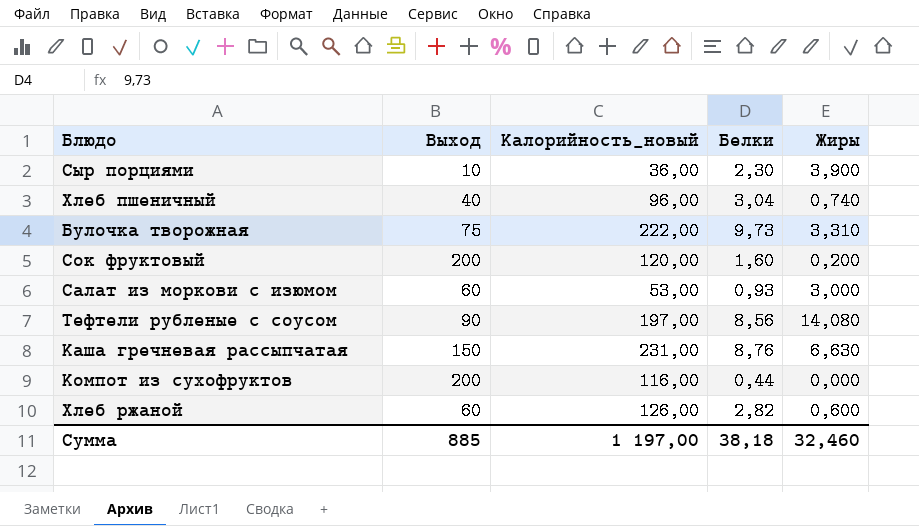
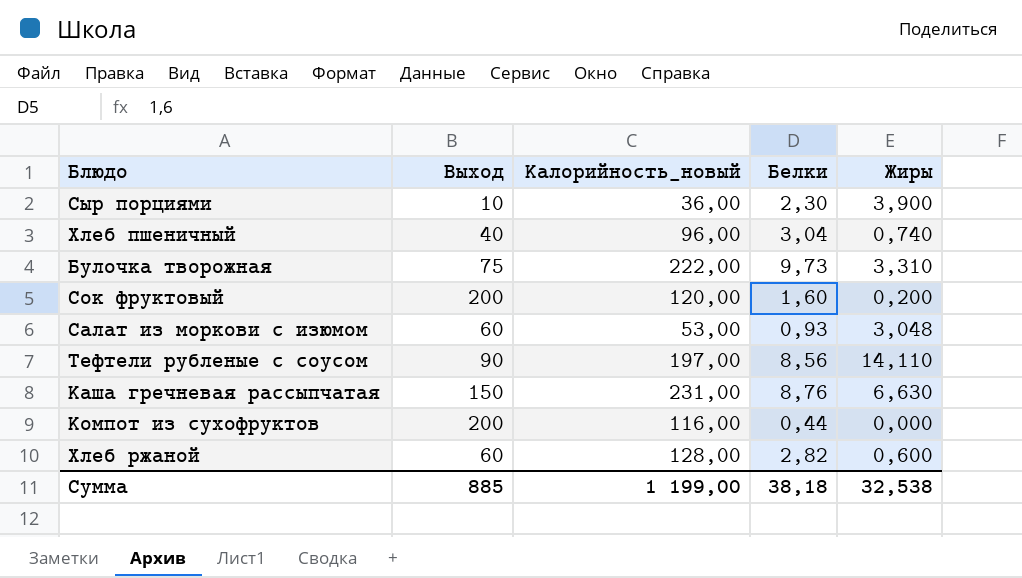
Салат из моркови с изюмом | Жиры: 3,000 -> 3,048
Тефтели рубленые с соусом | Жиры: 14,080 -> 14,110
Хлеб ржаной | Калорийность_новый: 126,00 -> 128,00
Сумма | Калорийность_новый: 1 197,00 -> 1 199,00
Сумма | Жиры: 32,460 -> 32,538

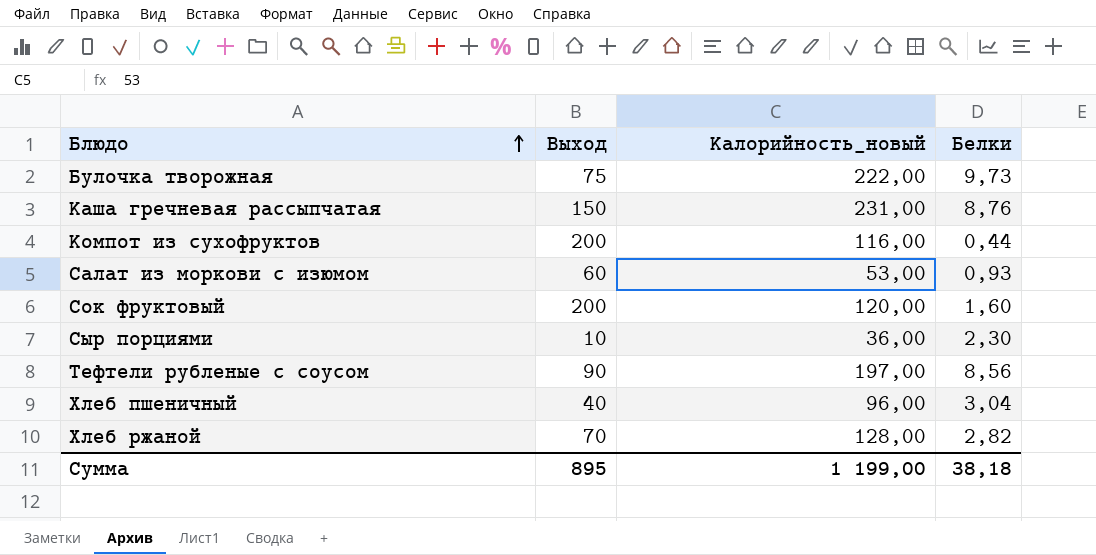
row order: none -> Блюдо ascending
column Жиры | position: 5 -> none
Хлеб ржаной | Выход: 60 -> 70
Сумма | Выход: 885 -> 895

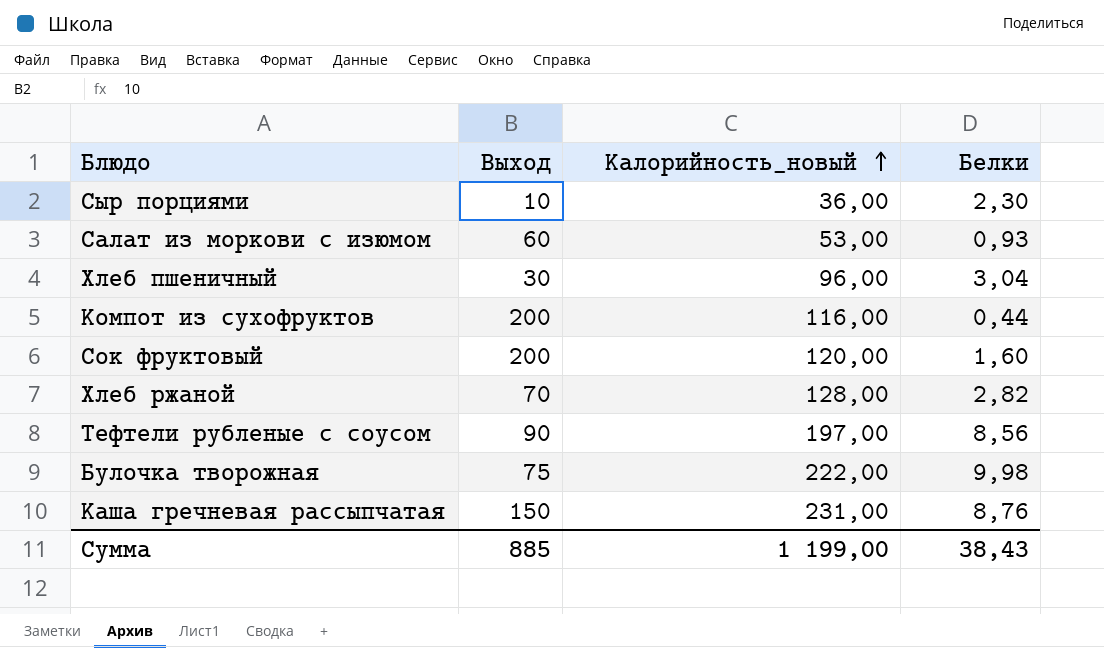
row order: Блюдо ascending -> Калорийность_новый ascending
Хлеб пшеничный | Выход: 40 -> 30
Булочка творожная | Белки: 9,73 -> 9,98
Сумма | Выход: 895 -> 885
Сумма | Белки: 38,18 -> 38,43

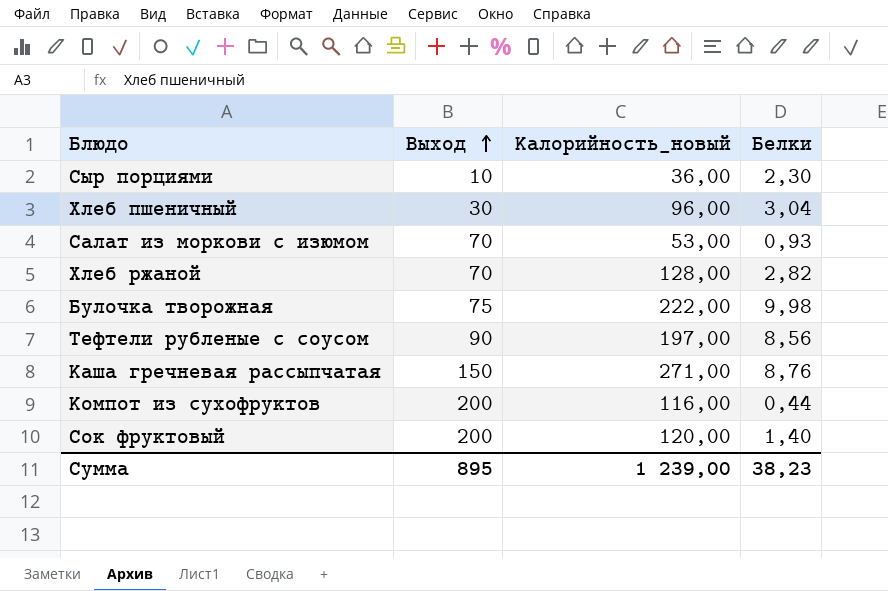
row order: Калорийность_новый ascending -> Выход ascending
Салат из моркови с изюмом | Выход: 60 -> 70
Каша гречневая рассыпчатая | Калорийность_новый: 231,00 -> 271,00
Сок фруктовый | Белки: 1,60 -> 1,40
Сумма | Выход: 885 -> 895
Сумма | Калорийность_новый: 1 199,00 -> 1 239,00
Сумма | Белки: 38,43 -> 38,23

